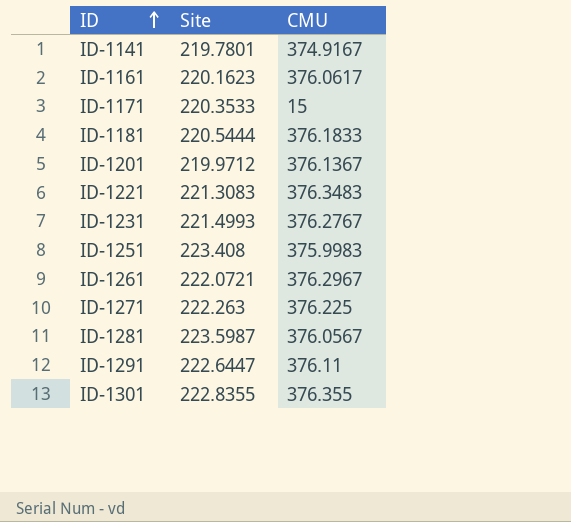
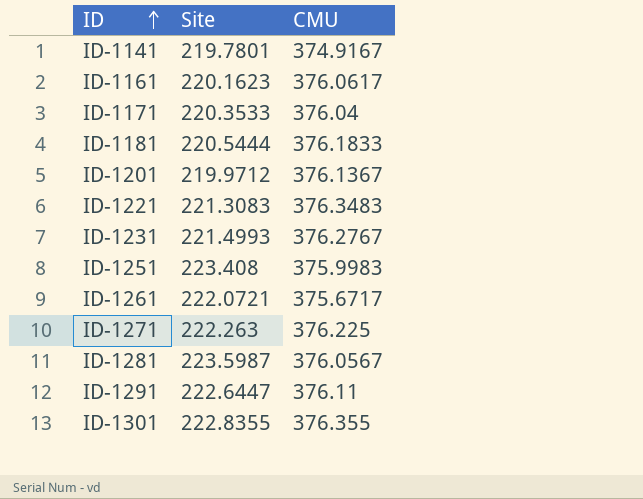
ID-1171 | CMU: 15 -> 376.04
ID-1261 | CMU: 376.2967 -> 375.6717

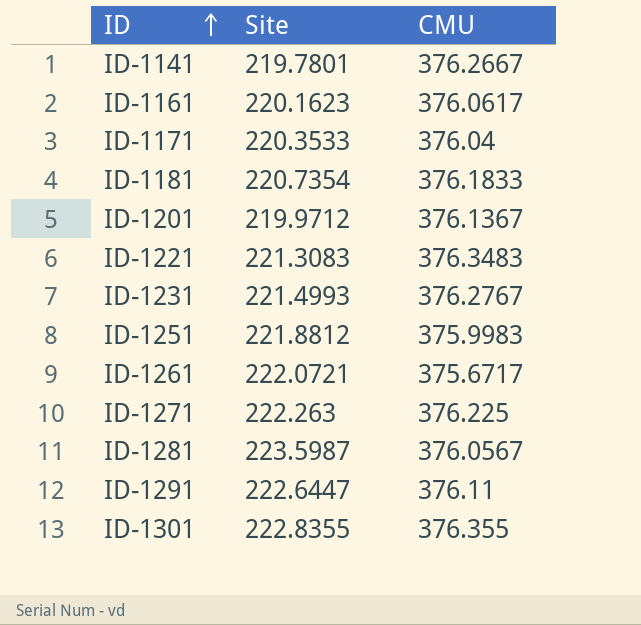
ID-1141 | CMU: 374.9167 -> 376.2667
ID-1181 | Site: 220.5444 -> 220.7354
ID-1251 | Site: 223.408 -> 221.8812

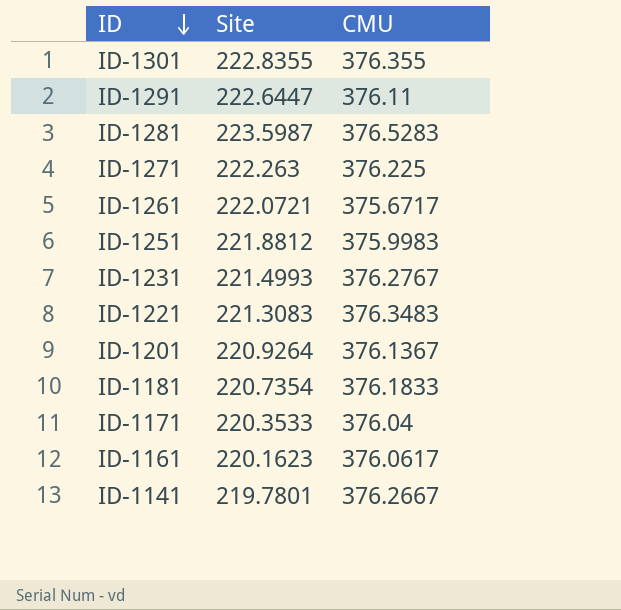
row order: ID ascending -> ID descending
ID-1281 | CMU: 376.0567 -> 376.5283
ID-1201 | Site: 219.9712 -> 220.9264

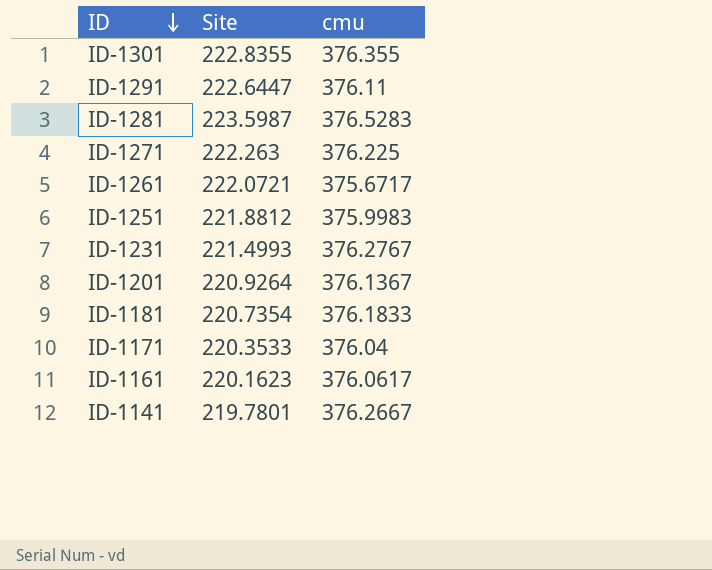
column name: CMU -> cmu
row ID-1221: 221.3083 | 376.3483 -> none

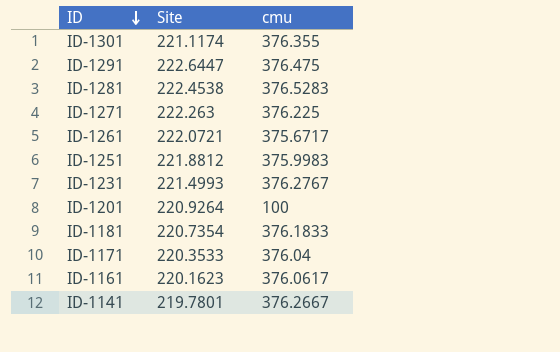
ID-1301 | Site: 222.8355 -> 221.1174
ID-1291 | cmu: 376.11 -> 376.475
ID-1281 | Site: 223.5987 -> 222.4538
ID-1201 | cmu: 376.1367 -> 100

